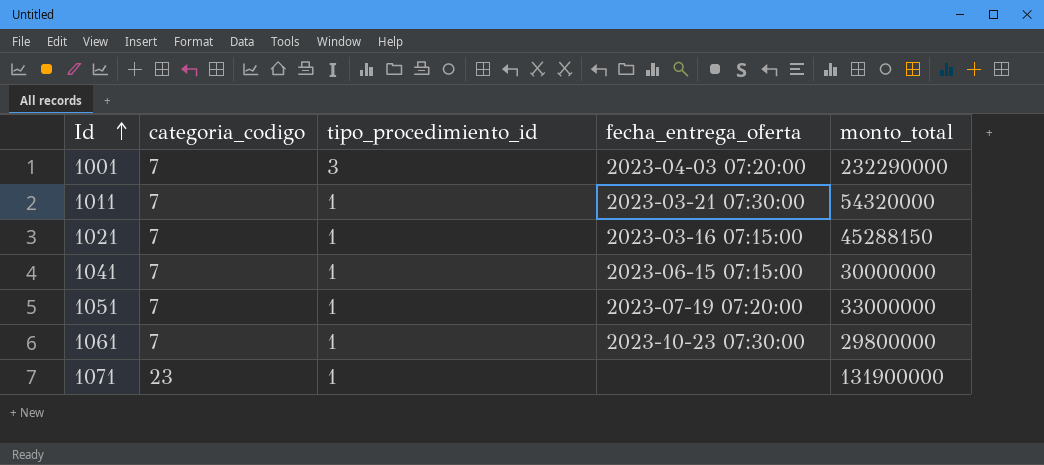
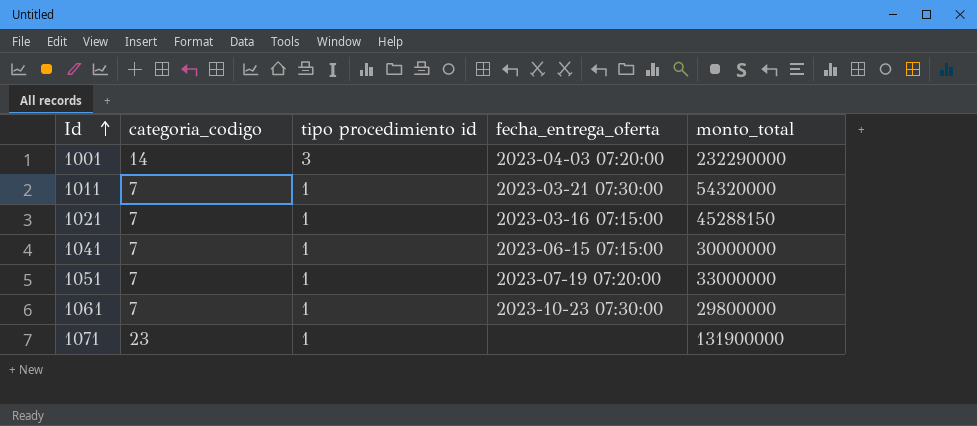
column name: tipo_procedimiento_id -> tipo procedimiento id
1001 | categoria_codigo: 7 -> 14

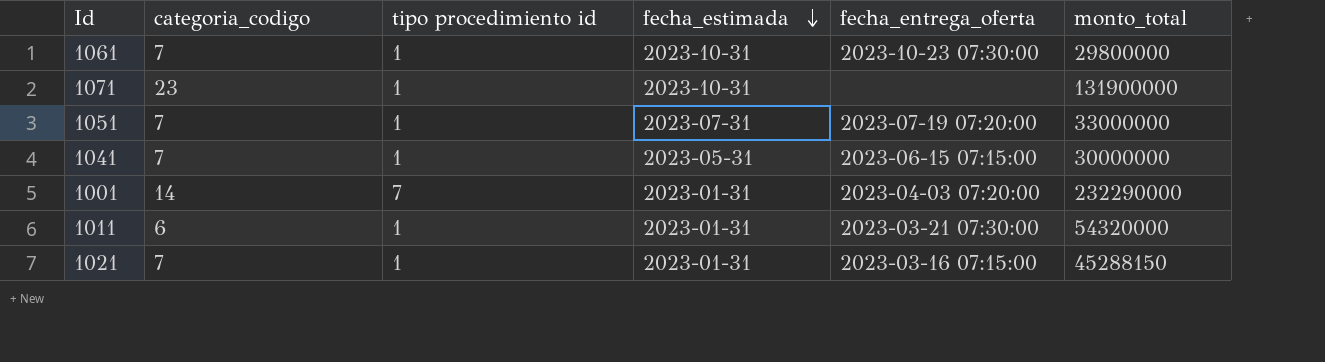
row order: Id ascending -> fecha_estimada descending
column fecha_estimada | position: none -> 4
1001 | tipo procedimiento id: 3 -> 7
1011 | categoria_codigo: 7 -> 6

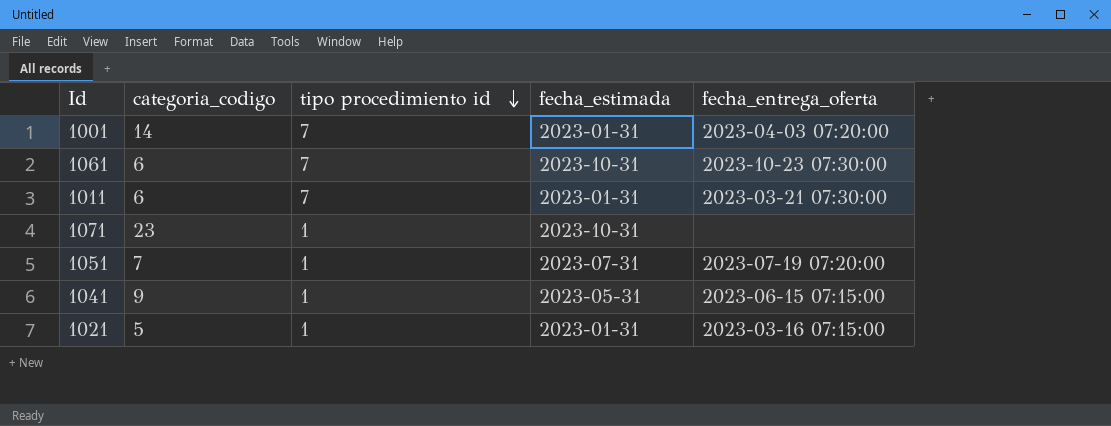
row order: fecha_estimada descending -> tipo procedimiento id descending
column monto_total | position: 6 -> none
1061 | categoria_codigo: 7 -> 6
1061 | tipo procedimiento id: 1 -> 7
1011 | tipo procedimiento id: 1 -> 7
1041 | categoria_codigo: 7 -> 9
1021 | categoria_codigo: 7 -> 5

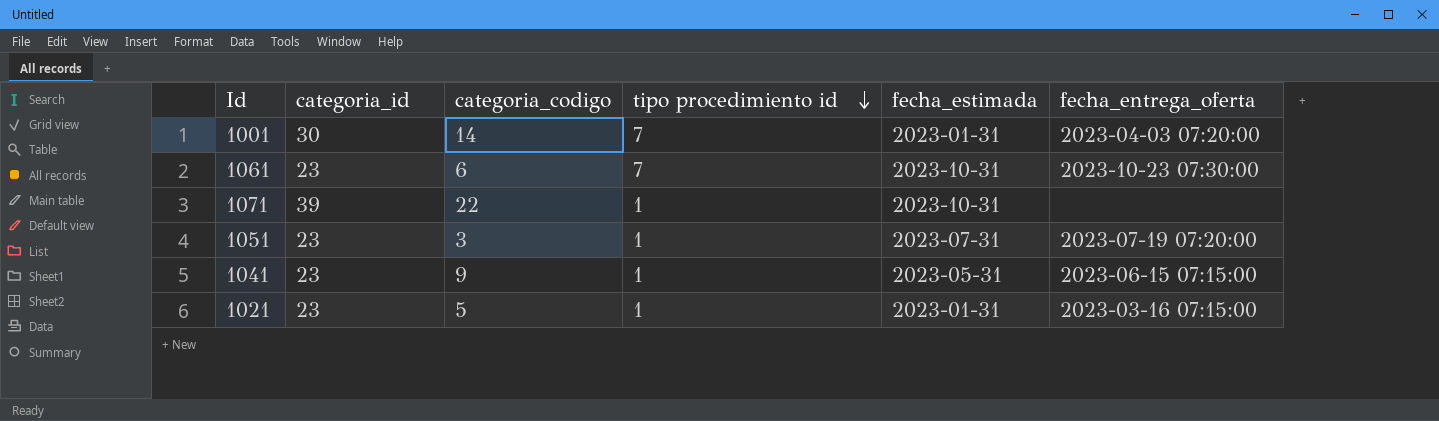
column categoria_id | position: none -> 2
row 1011: 6 | 7 | 2023-01-31 | 2023-03-21 07:30:00 -> none
1071 | categoria_codigo: 23 -> 22
1051 | categoria_codigo: 7 -> 3

